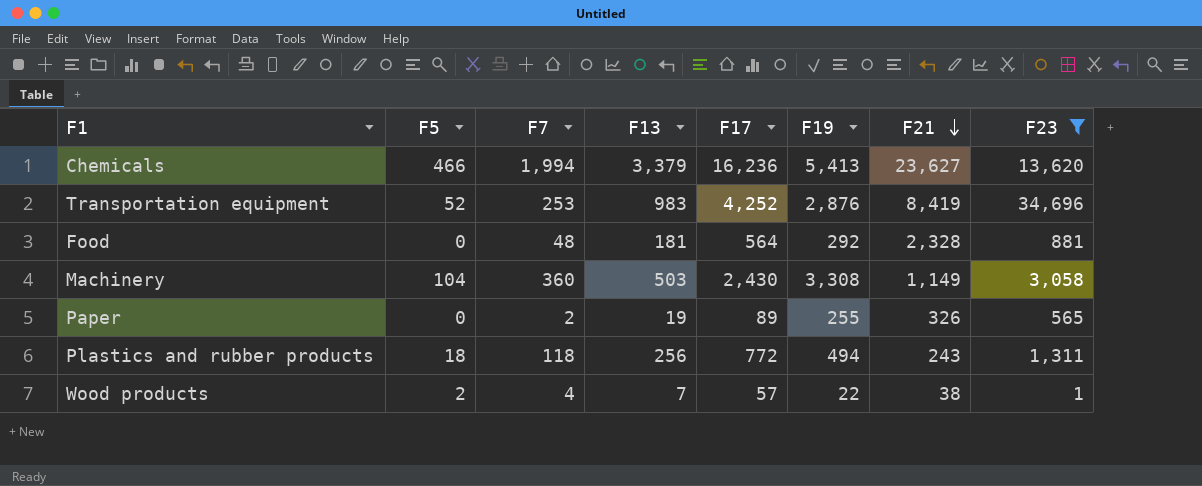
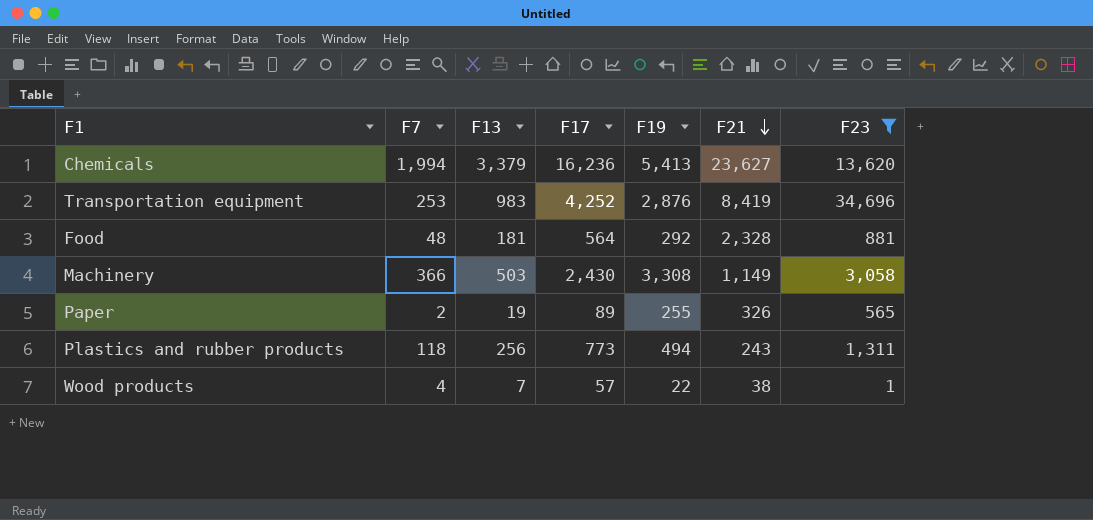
column F5 | position: 2 -> none
Machinery | F7: 360 -> 366
Plastics and rubber products | F17: 772 -> 773

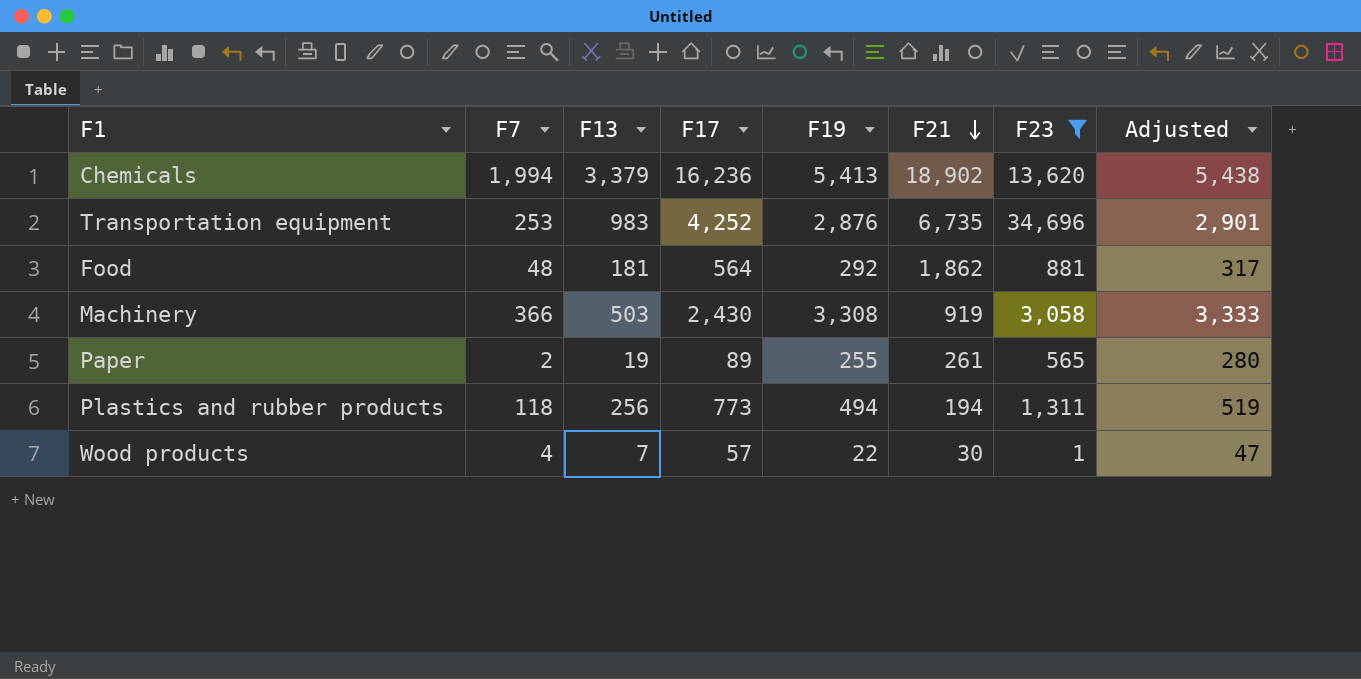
column Adjusted | formula: none -> [F19] + 25
Chemicals | F21: 23,627 -> 18,902
Transportation equipment | F21: 8,419 -> 6,735
Food | F21: 2,328 -> 1,862
Machinery | F21: 1,149 -> 919
Paper | F21: 326 -> 261
Plastics and rubber products | F21: 243 -> 194
Wood products | F21: 38 -> 30

